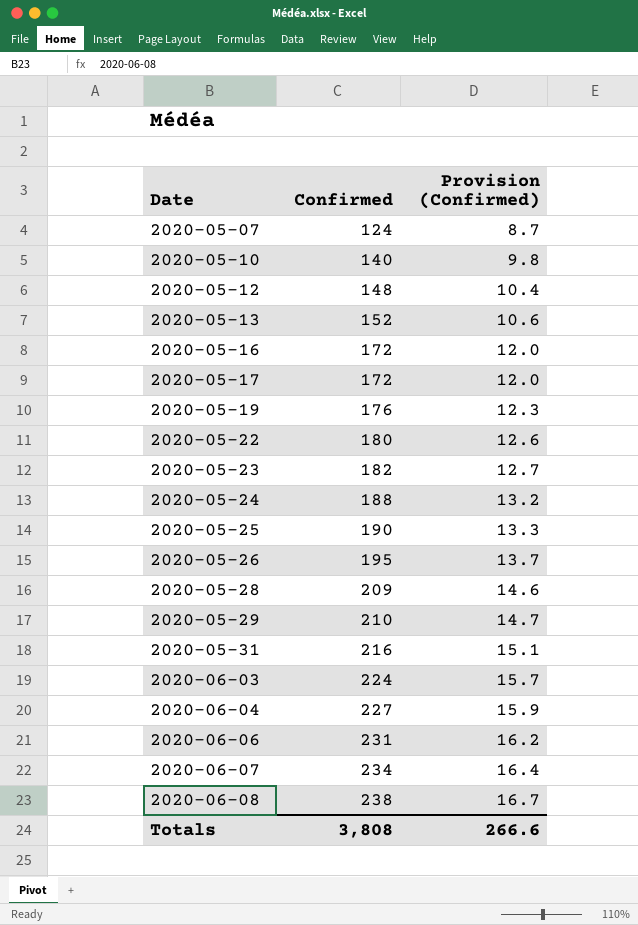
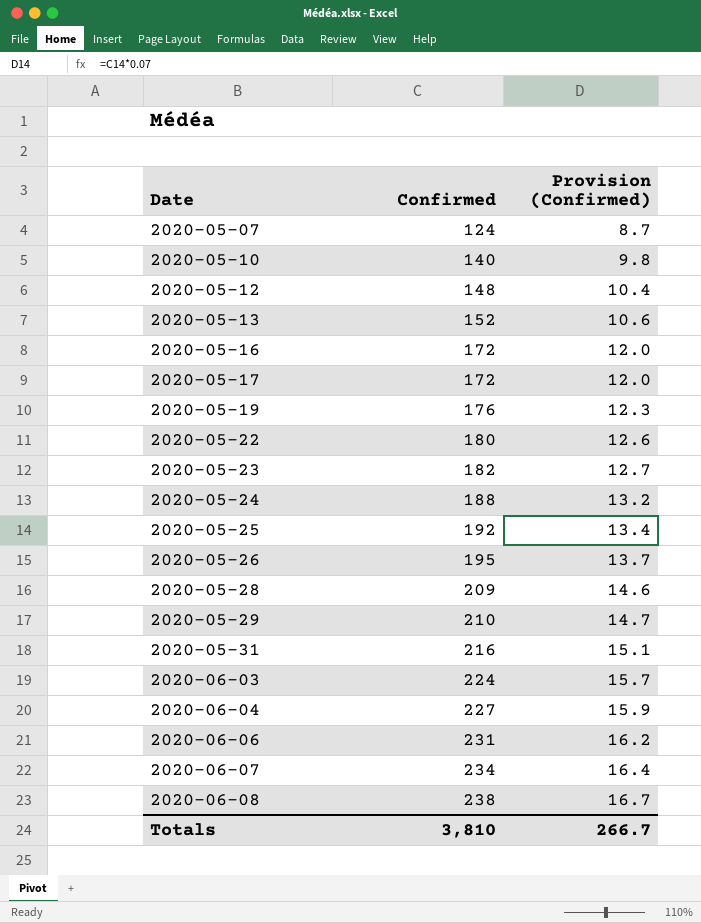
2020-05-25 | Confirmed: 190 -> 192
2020-05-25 | Provision (Confirmed): 13.3 -> 13.4
Totals | Confirmed: 3,808 -> 3,810
Totals | Provision (Confirmed): 266.6 -> 266.7

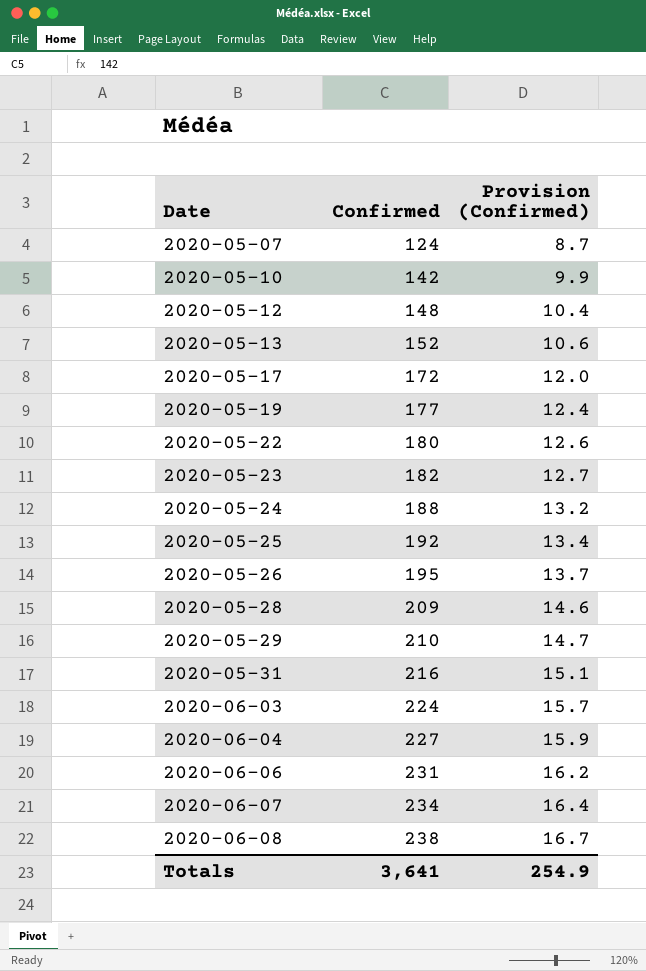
row 2020-05-16: 172 | 12.0 -> none
2020-05-10 | Confirmed: 140 -> 142
2020-05-10 | Provision (Confirmed): 9.8 -> 9.9
2020-05-19 | Confirmed: 176 -> 177
2020-05-19 | Provision (Confirmed): 12.3 -> 12.4
Totals | Confirmed: 3,810 -> 3,641
Totals | Provision (Confirmed): 266.7 -> 254.9

